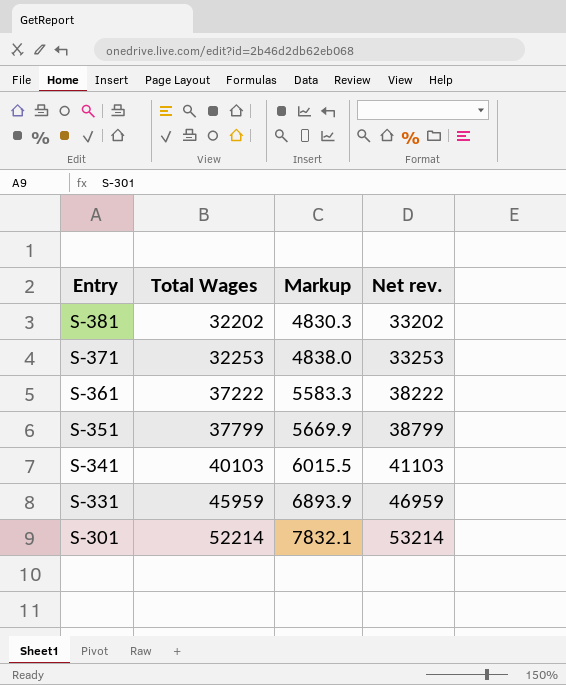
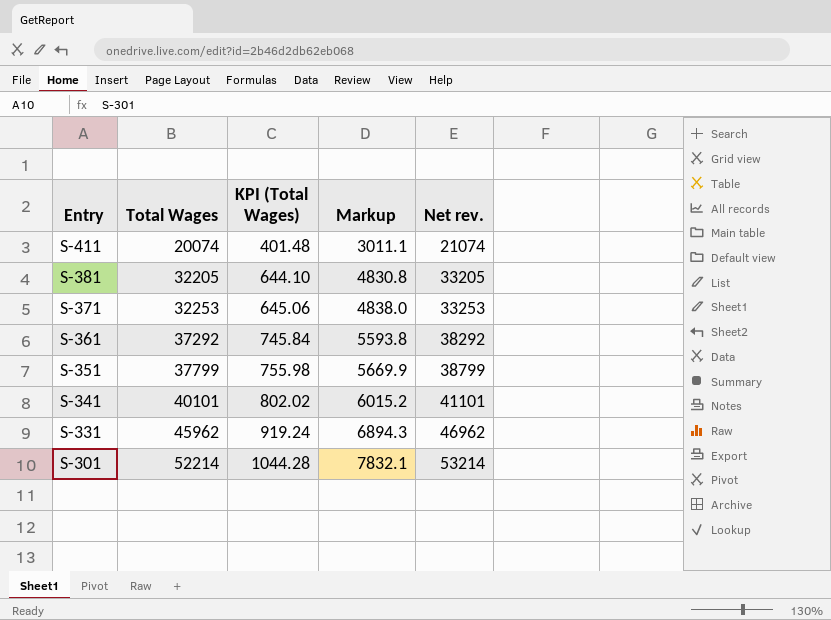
column KPI (Total Wages) | formula: none -> [Total Wages] * 0.02
row S-411: none -> 20074 | 401.48 | 3011.1 | 21074
S-381 | Total Wages: 32202 -> 32205
S-381 | Markup: 4830.3 -> 4830.8
S-381 | Net rev.: 33202 -> 33205
S-361 | Total Wages: 37222 -> 37292
S-361 | Markup: 5583.3 -> 5593.8
S-361 | Net rev.: 38222 -> 38292
S-341 | Total Wages: 40103 -> 40101
S-341 | Markup: 6015.5 -> 6015.2
S-341 | Net rev.: 41103 -> 41101
S-331 | Total Wages: 45959 -> 45962
S-331 | Markup: 6893.9 -> 6894.3
S-331 | Net rev.: 46959 -> 46962

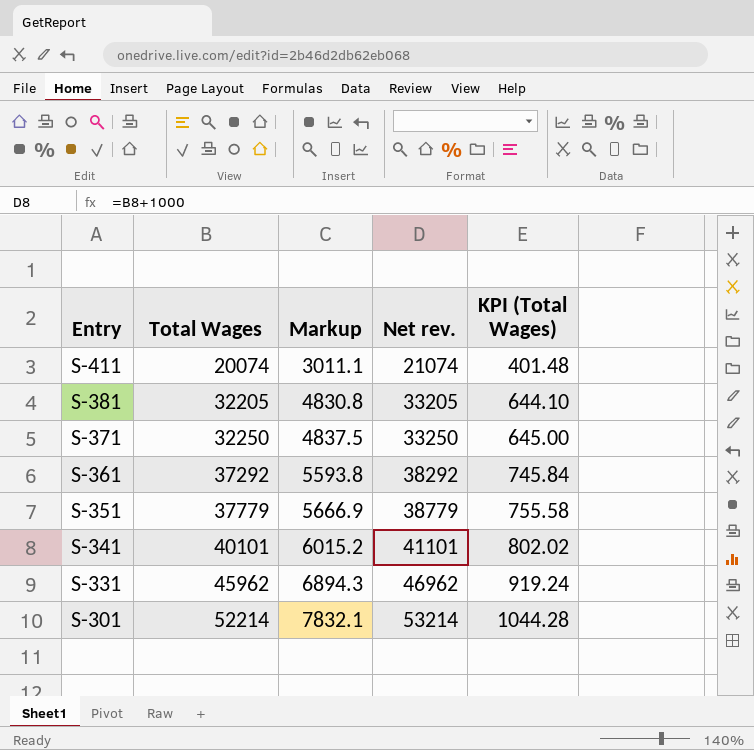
column KPI (Total Wages) | position: 3 -> 5
S-371 | Total Wages: 32253 -> 32250
S-371 | Markup: 4838.0 -> 4837.5
S-371 | Net rev.: 33253 -> 33250
S-371 | KPI (Total Wages): 645.06 -> 645.00
S-351 | Total Wages: 37799 -> 37779
S-351 | Markup: 5669.9 -> 5666.9
S-351 | Net rev.: 38799 -> 38779
S-351 | KPI (Total Wages): 755.98 -> 755.58

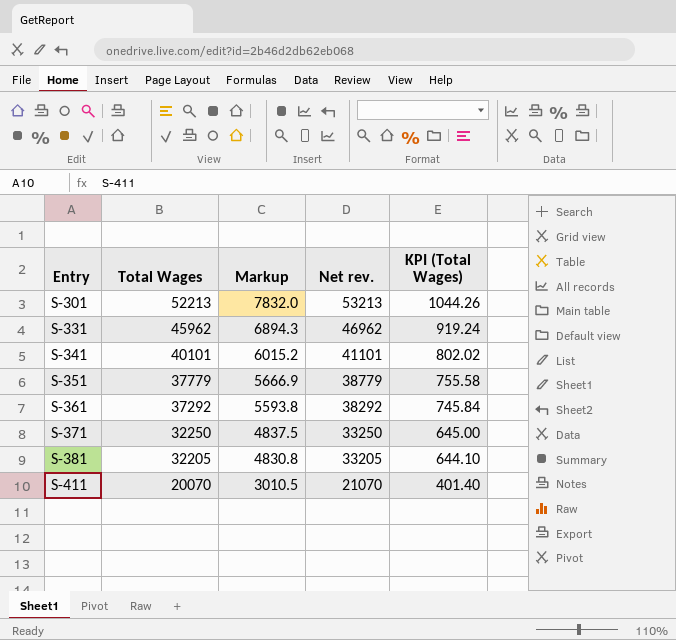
row order: Entry descending -> Entry ascending
S-301 | Total Wages: 52214 -> 52213
S-301 | Markup: 7832.1 -> 7832.0
S-301 | Net rev.: 53214 -> 53213
S-301 | KPI (Total Wages): 1044.28 -> 1044.26
S-411 | Total Wages: 20074 -> 20070
S-411 | Markup: 3011.1 -> 3010.5
S-411 | Net rev.: 21074 -> 21070
S-411 | KPI (Total Wages): 401.48 -> 401.40

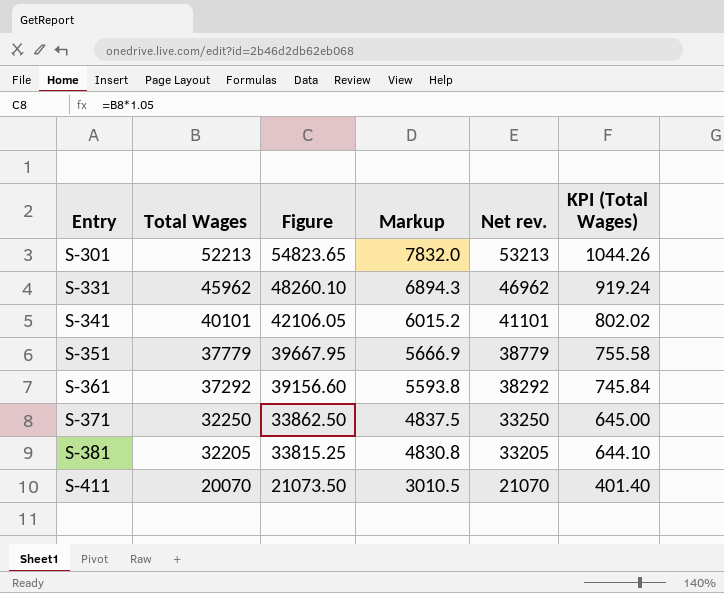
column Figure | formula: none -> [Total Wages] * 1.05

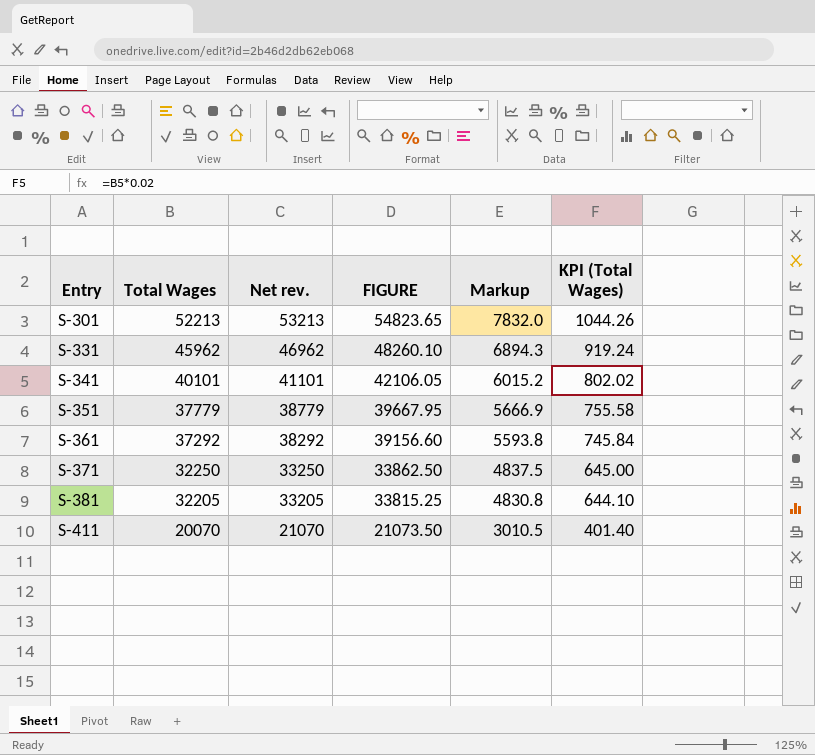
column Net rev. | position: 5 -> 3
column name: Figure -> FIGURE

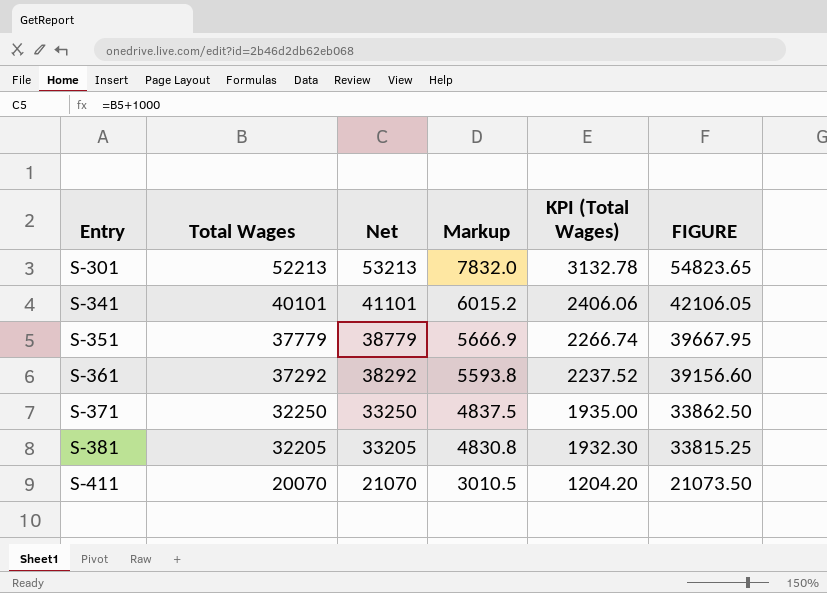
column name: Net rev. -> Net
column KPI (Total Wages) | formula: [Total Wages] * 0.02 -> [Total Wages] * 0.06
column FIGURE | position: 4 -> 6
row S-331: 45962 | 46962 | 48260.10 | 6894.3 | 919.24 -> none

